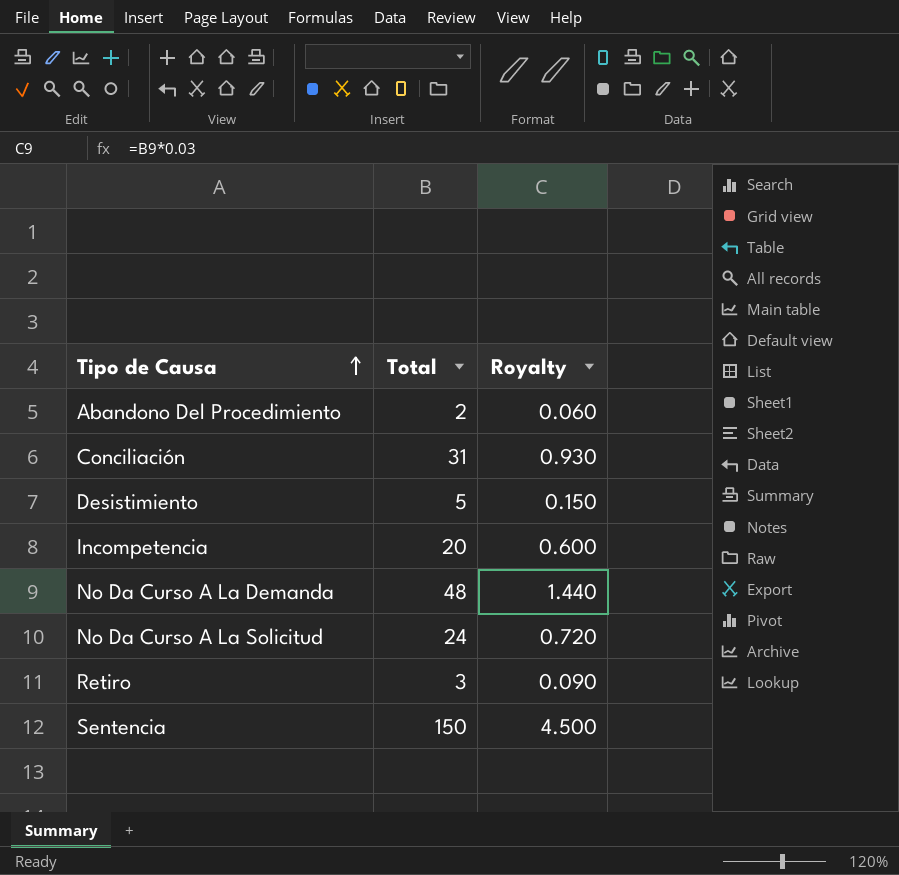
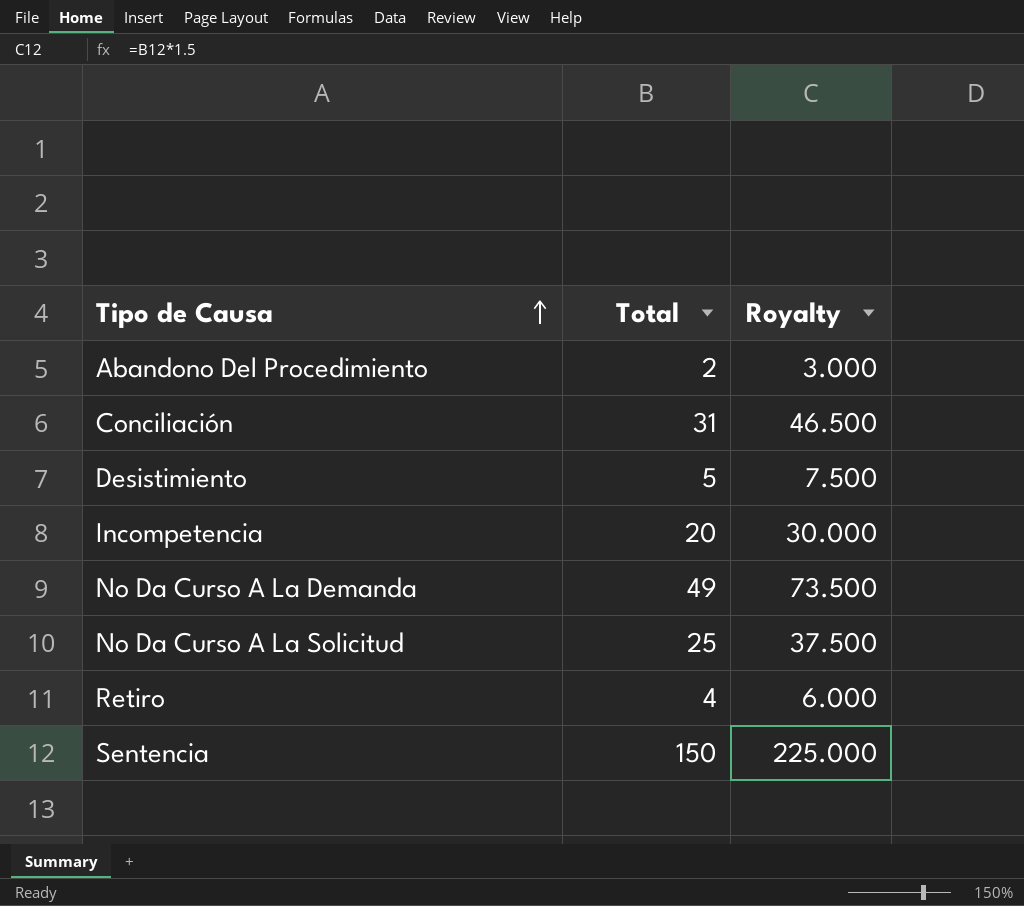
column Royalty | formula: [Total] * 0.03 -> [Total] * 1.5
No Da Curso A La Demanda | Total: 48 -> 49
No Da Curso A La Solicitud | Total: 24 -> 25
Retiro | Total: 3 -> 4

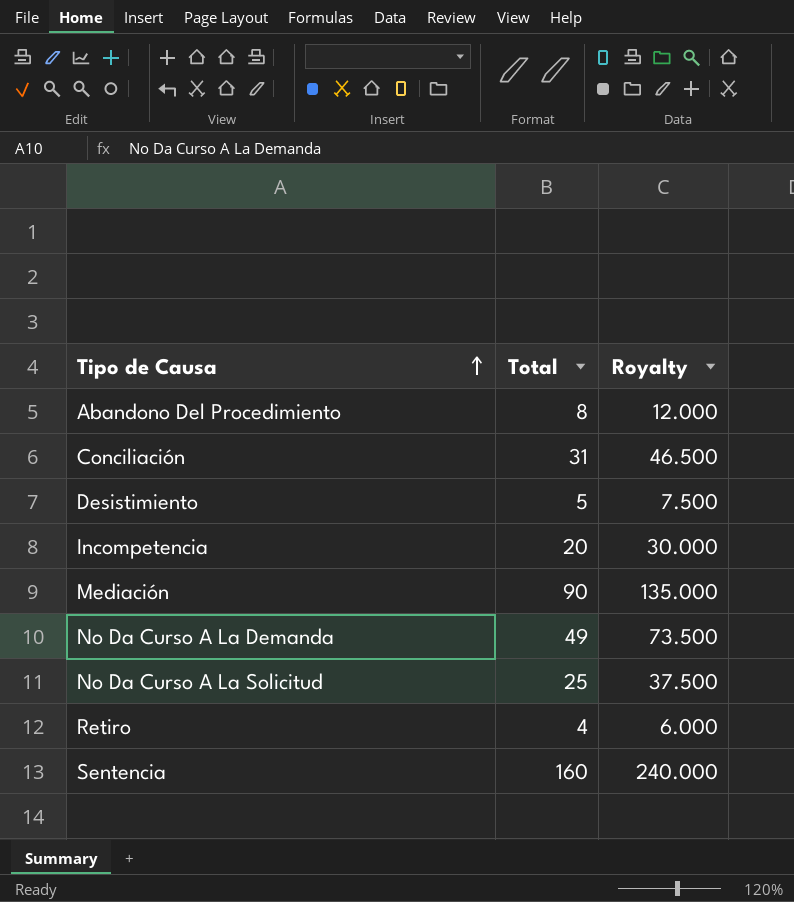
Abandono Del Procedimiento | Total: 2 -> 8
Abandono Del Procedimiento | Royalty: 3.000 -> 12.000
row Mediación: none -> 90 | 135.000
Sentencia | Total: 150 -> 160
Sentencia | Royalty: 225.000 -> 240.000

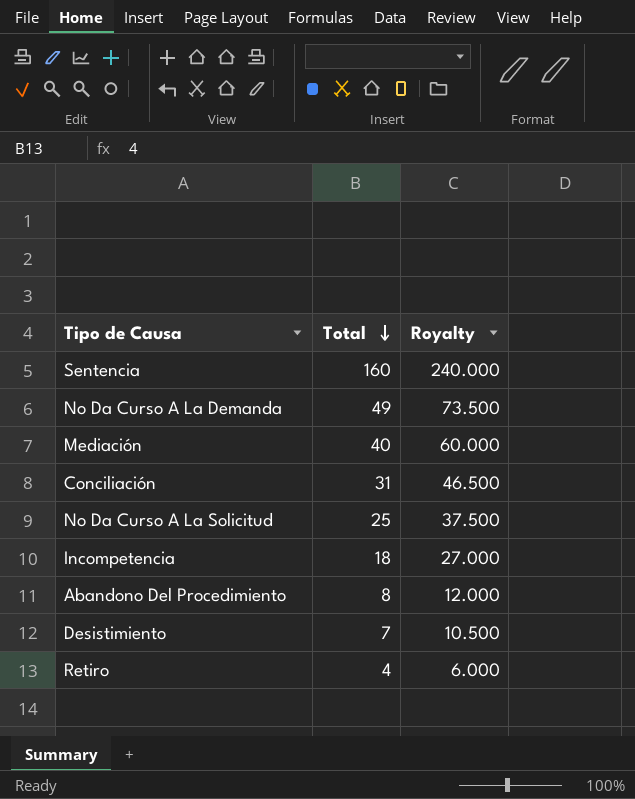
row order: Tipo de Causa ascending -> Total descending
Mediación | Total: 90 -> 40
Mediación | Royalty: 135.000 -> 60.000
Incompetencia | Total: 20 -> 18
Incompetencia | Royalty: 30.000 -> 27.000
Desistimiento | Total: 5 -> 7
Desistimiento | Royalty: 7.500 -> 10.500

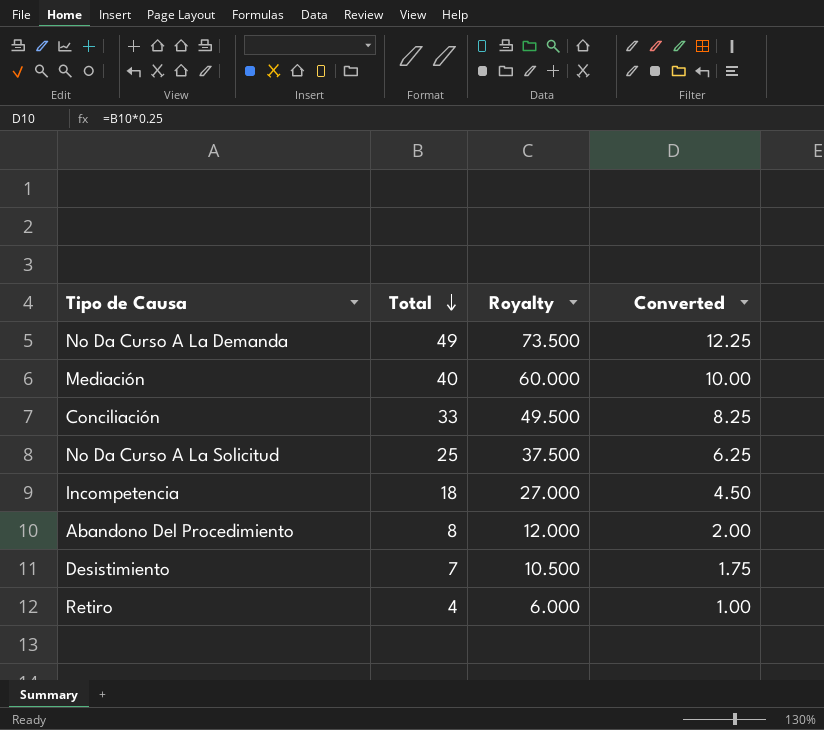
column Converted | formula: none -> [Total] * 0.25
row Sentencia: 160 | 240.000 -> none
Conciliación | Total: 31 -> 33
Conciliación | Royalty: 46.500 -> 49.500

